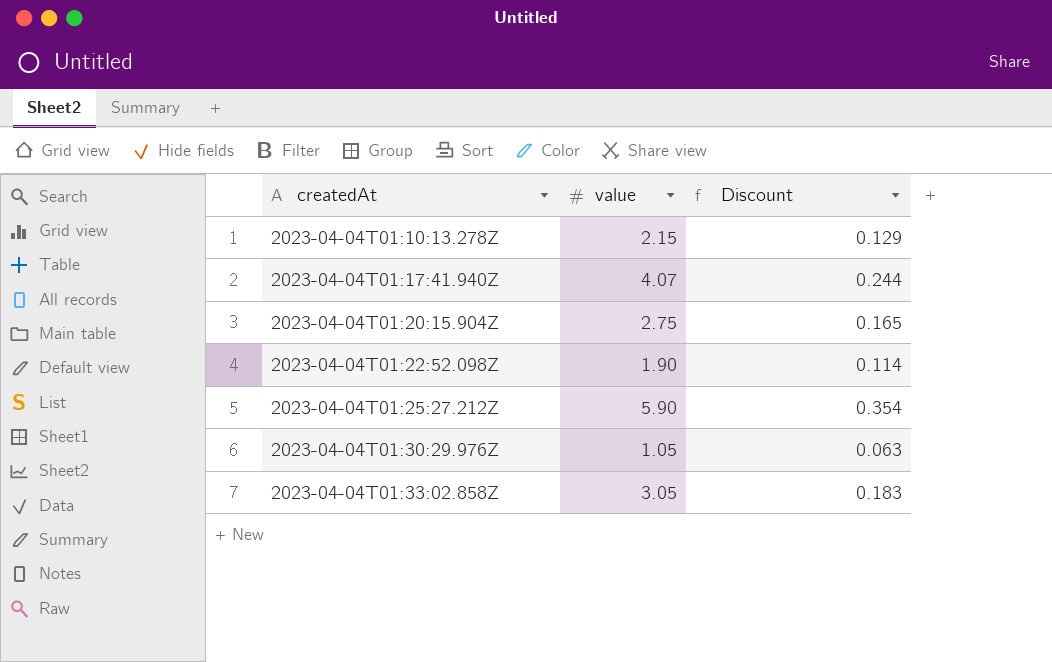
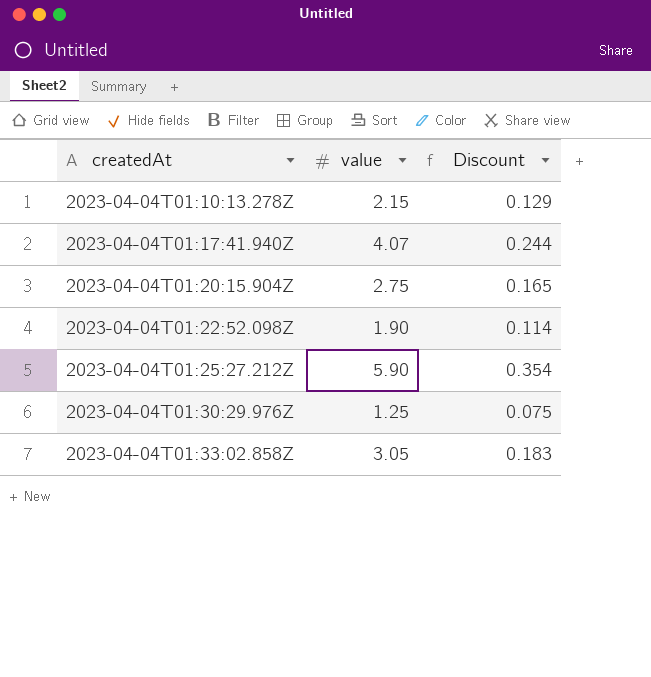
2023-04-04T01:30:29.976Z | value: 1.05 -> 1.25
2023-04-04T01:30:29.976Z | Discount: 0.063 -> 0.075

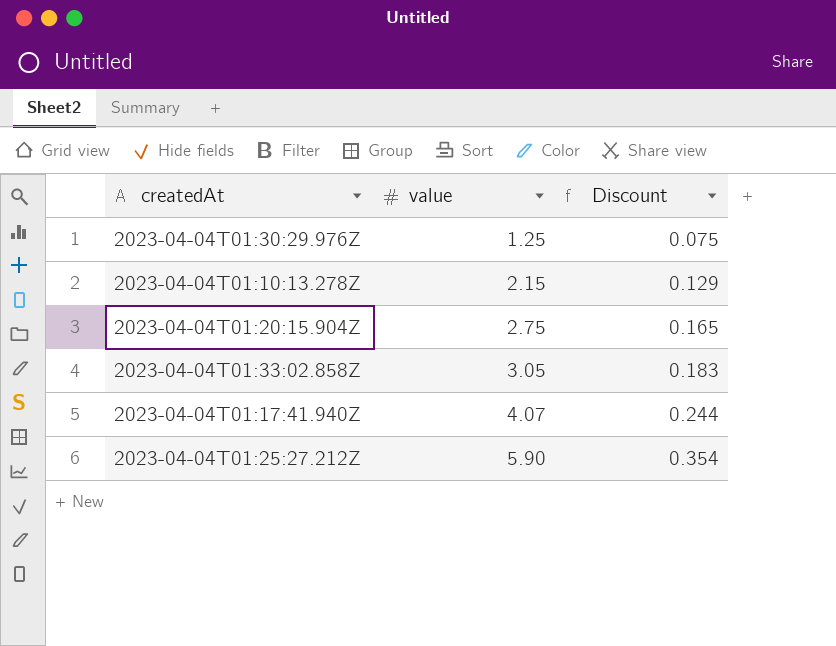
row order: createdAt ascending -> value ascending
row 2023-04-04T01:22:52.098Z: 1.90 | 0.114 -> none

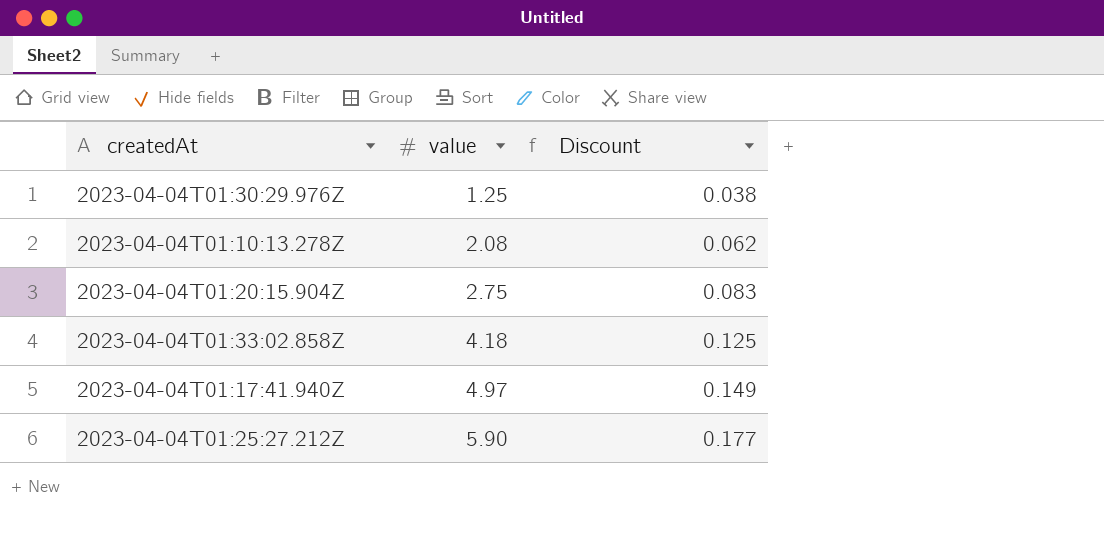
column Discount | formula: [value] * 0.06 -> [value] * 0.03
2023-04-04T01:10:13.278Z | value: 2.15 -> 2.08
2023-04-04T01:33:02.858Z | value: 3.05 -> 4.18
2023-04-04T01:17:41.940Z | value: 4.07 -> 4.97

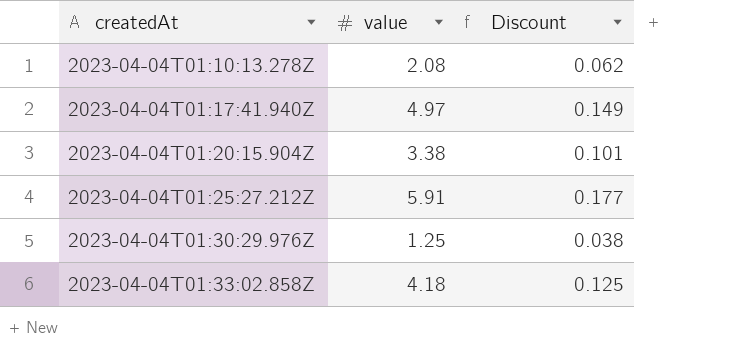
row order: value ascending -> createdAt ascending
2023-04-04T01:20:15.904Z | value: 2.75 -> 3.38
2023-04-04T01:20:15.904Z | Discount: 0.083 -> 0.101
2023-04-04T01:25:27.212Z | value: 5.90 -> 5.91

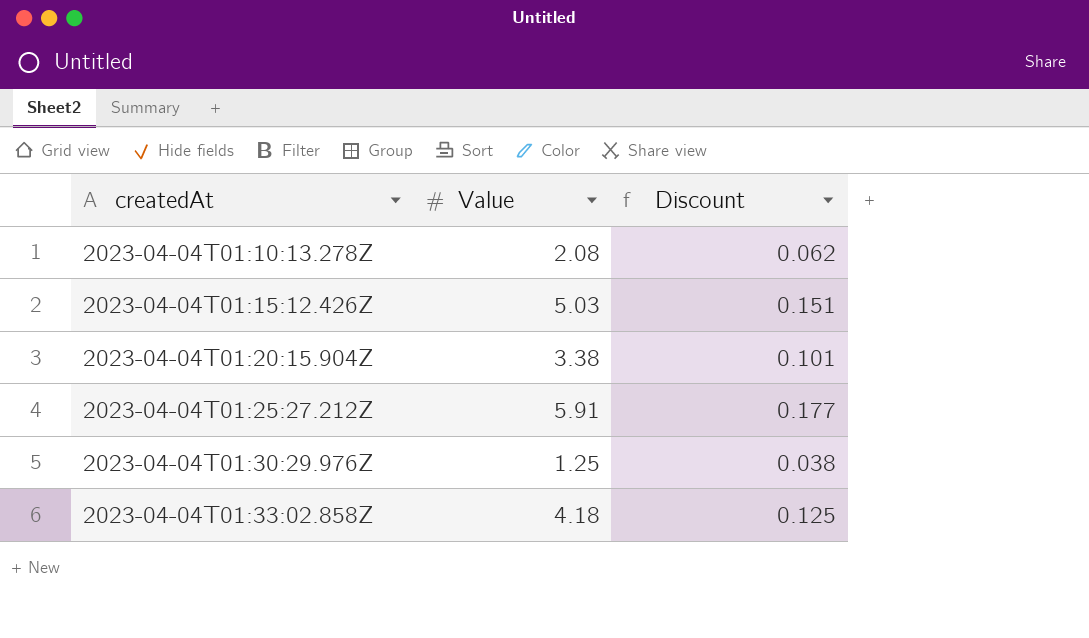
column name: value -> Value
row 2023-04-04T01:17:41.940Z: 4.97 | 0.149 -> none
row 2023-04-04T01:15:12.426Z: none -> 5.03 | 0.151

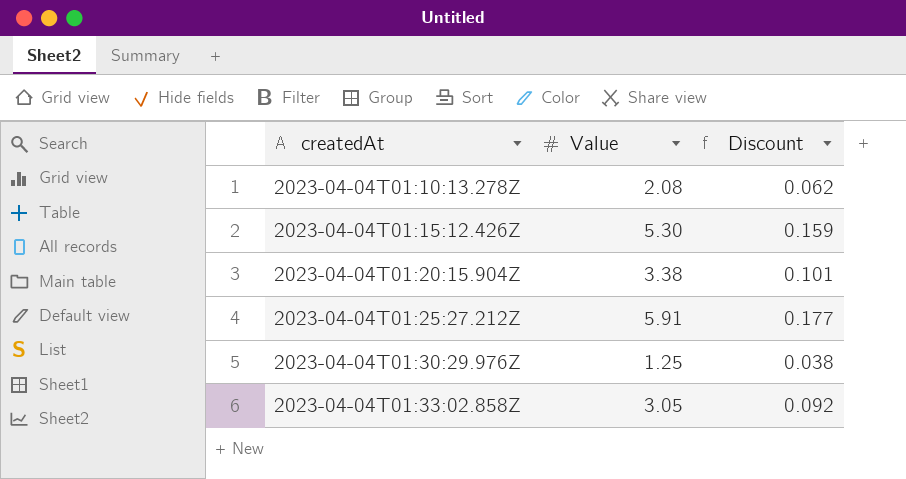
2023-04-04T01:15:12.426Z | Value: 5.03 -> 5.30
2023-04-04T01:15:12.426Z | Discount: 0.151 -> 0.159
2023-04-04T01:33:02.858Z | Value: 4.18 -> 3.05
2023-04-04T01:33:02.858Z | Discount: 0.125 -> 0.092

